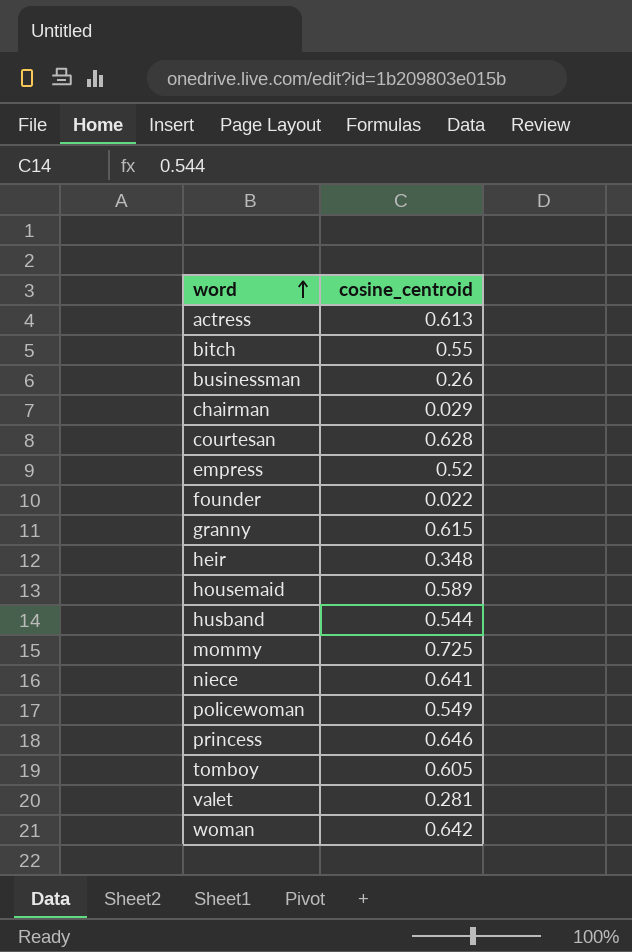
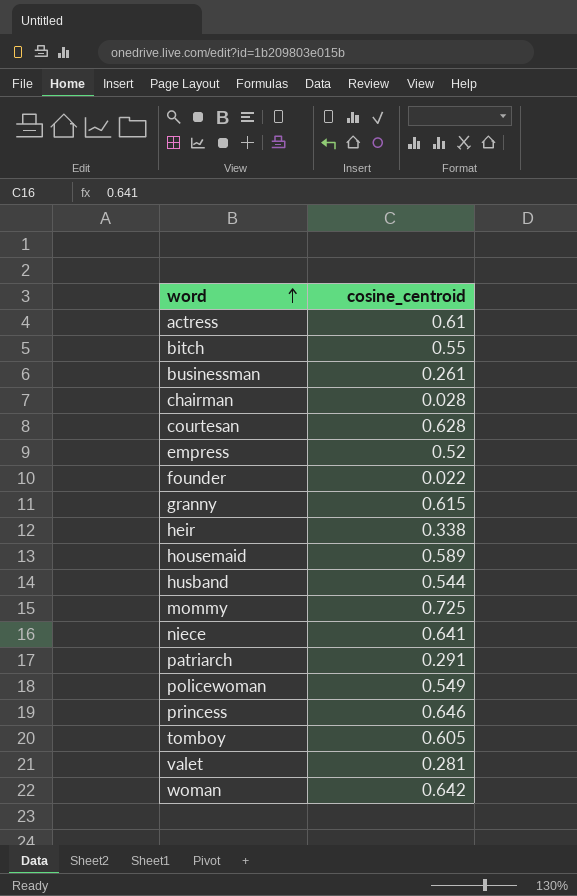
actress | cosine_centroid: 0.613 -> 0.61
businessman | cosine_centroid: 0.26 -> 0.261
chairman | cosine_centroid: 0.029 -> 0.028
heir | cosine_centroid: 0.348 -> 0.338
row patriarch: none -> 0.291

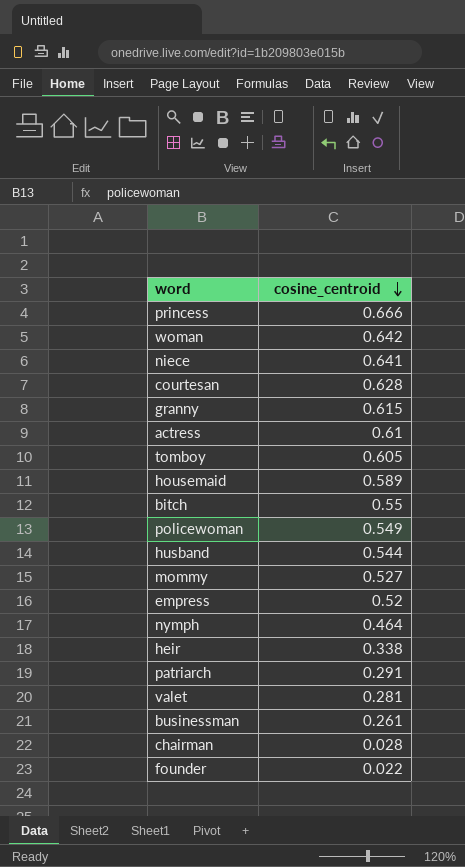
row order: word ascending -> cosine_centroid descending
princess | cosine_centroid: 0.646 -> 0.666
mommy | cosine_centroid: 0.725 -> 0.527
row nymph: none -> 0.464

